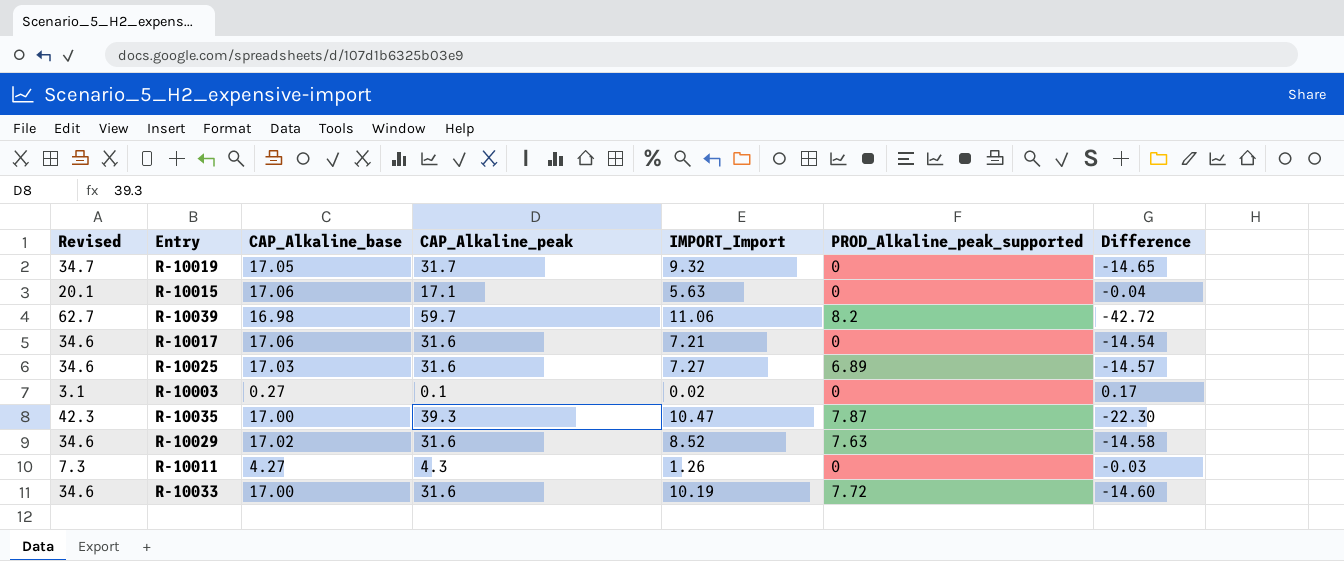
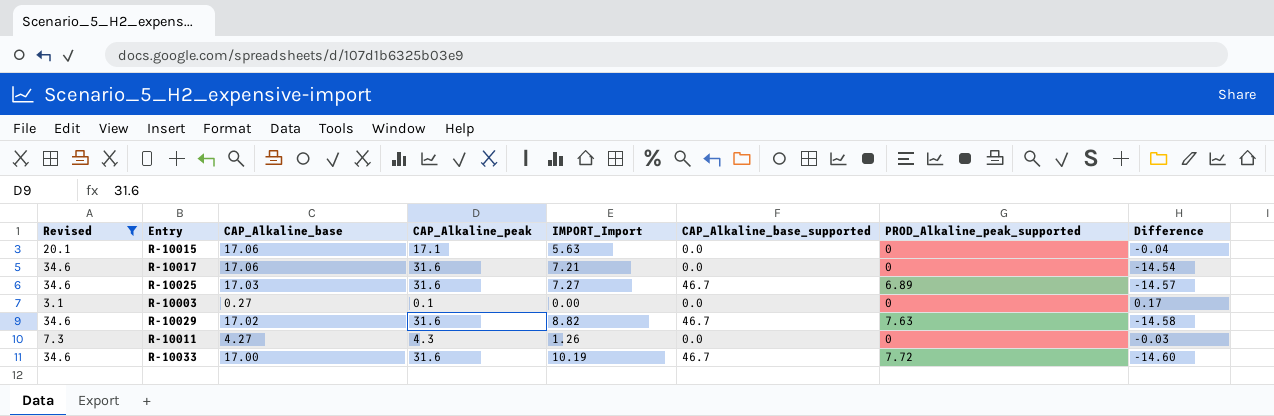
filter: none -> Revised <= 34.6
column CAP_Alkaline_base_supported | position: none -> 6
R-10003 | IMPORT_Import: 0.02 -> 0.00
R-10029 | IMPORT_Import: 8.52 -> 8.82

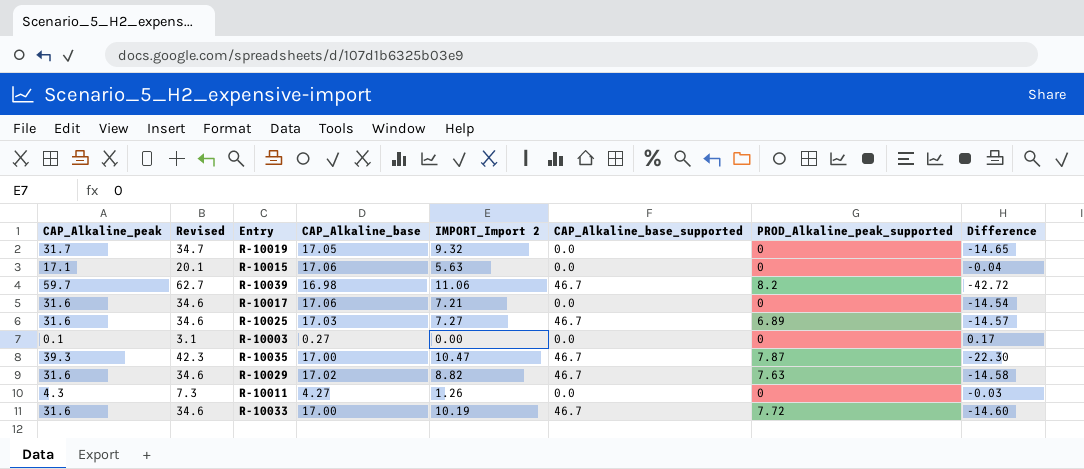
filter: Revised <= 34.6 -> none
column CAP_Alkaline_peak | position: 4 -> 1
column name: IMPORT_Import -> IMPORT_Import 2

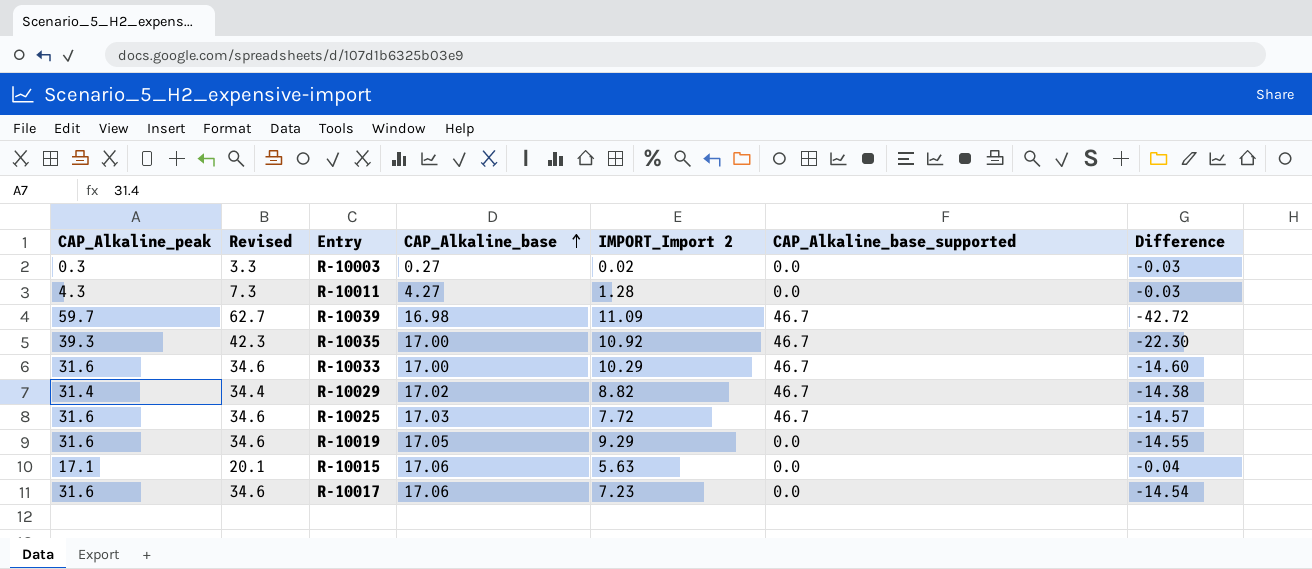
row order: none -> CAP_Alkaline_base ascending
column PROD_Alkaline_peak_supported | position: 7 -> none
R-10003 | CAP_Alkaline_peak: 0.1 -> 0.3
R-10003 | Revised: 3.1 -> 3.3
R-10003 | IMPORT_Import 2: 0.00 -> 0.02
R-10003 | Difference: 0.17 -> -0.03
R-10011 | IMPORT_Import 2: 1.26 -> 1.28
R-10039 | IMPORT_Import 2: 11.06 -> 11.09
R-10035 | IMPORT_Import 2: 10.47 -> 10.92
R-10033 | IMPORT_Import 2: 10.19 -> 10.29
R-10029 | CAP_Alkaline_peak: 31.6 -> 31.4
R-10029 | Revised: 34.6 -> 34.4
R-10029 | Difference: -14.58 -> -14.38
R-10025 | IMPORT_Import 2: 7.27 -> 7.72
R-10019 | CAP_Alkaline_peak: 31.7 -> 31.6
R-10019 | Revised: 34.7 -> 34.6
R-10019 | IMPORT_Import 2: 9.32 -> 9.29
R-10019 | Difference: -14.65 -> -14.55
R-10017 | IMPORT_Import 2: 7.21 -> 7.23

